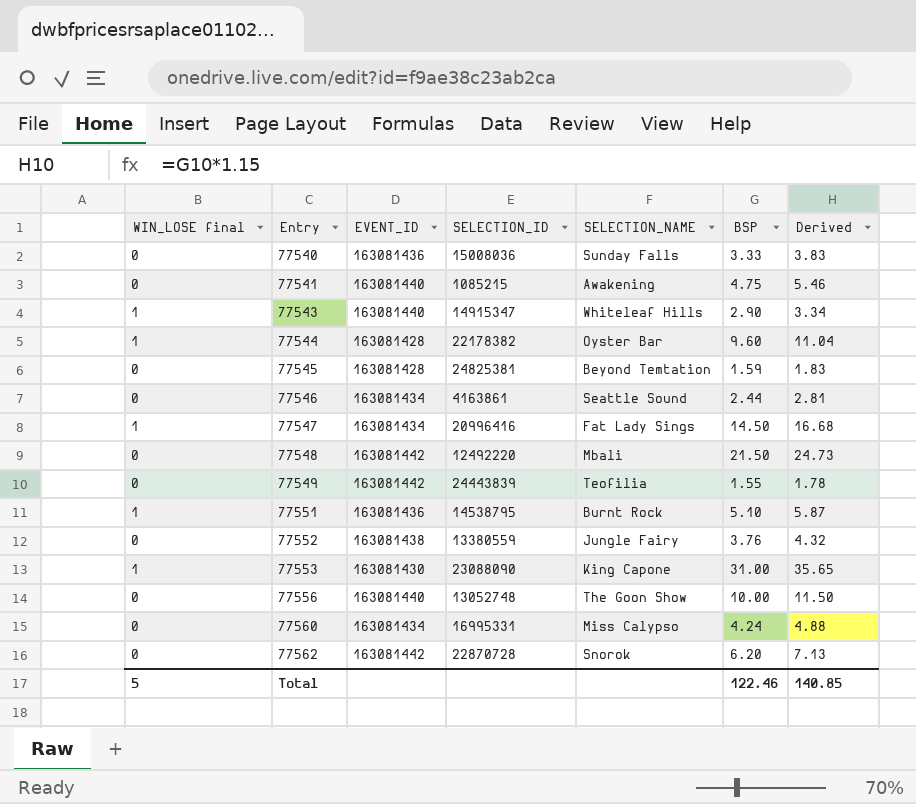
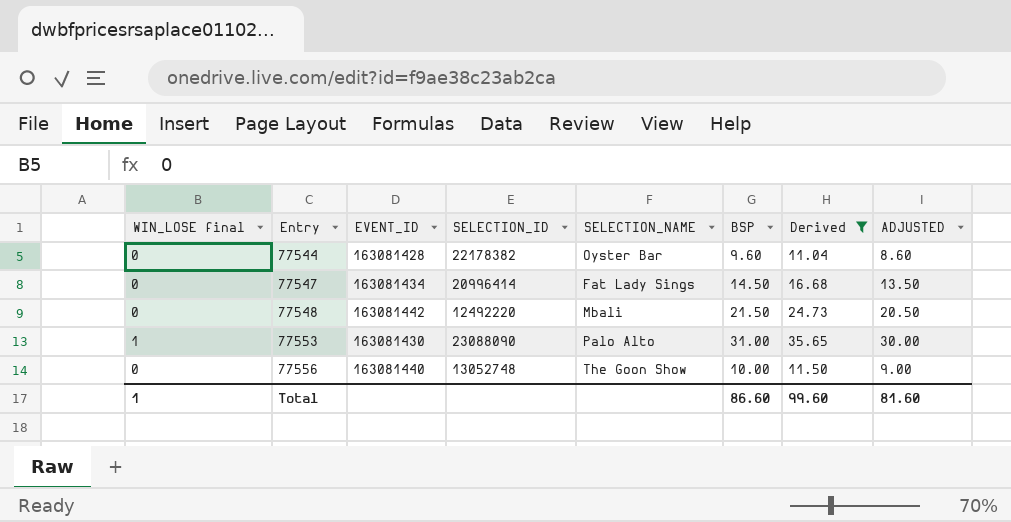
filter: none -> Derived >= 11.04
column ADJUSTED | formula: none -> [BSP] - 1
77544 | WIN_LOSE final: 1 -> 0
77547 | WIN_LOSE final: 1 -> 0
77547 | SELECTION_ID: 20996416 -> 20996414
77553 | SELECTION_NAME: King Capone -> Palo Alto
Total | WIN_LOSE final: 5 -> 1
Total | BSP: 122.46 -> 86.60
Total | Derived: 140.85 -> 99.60

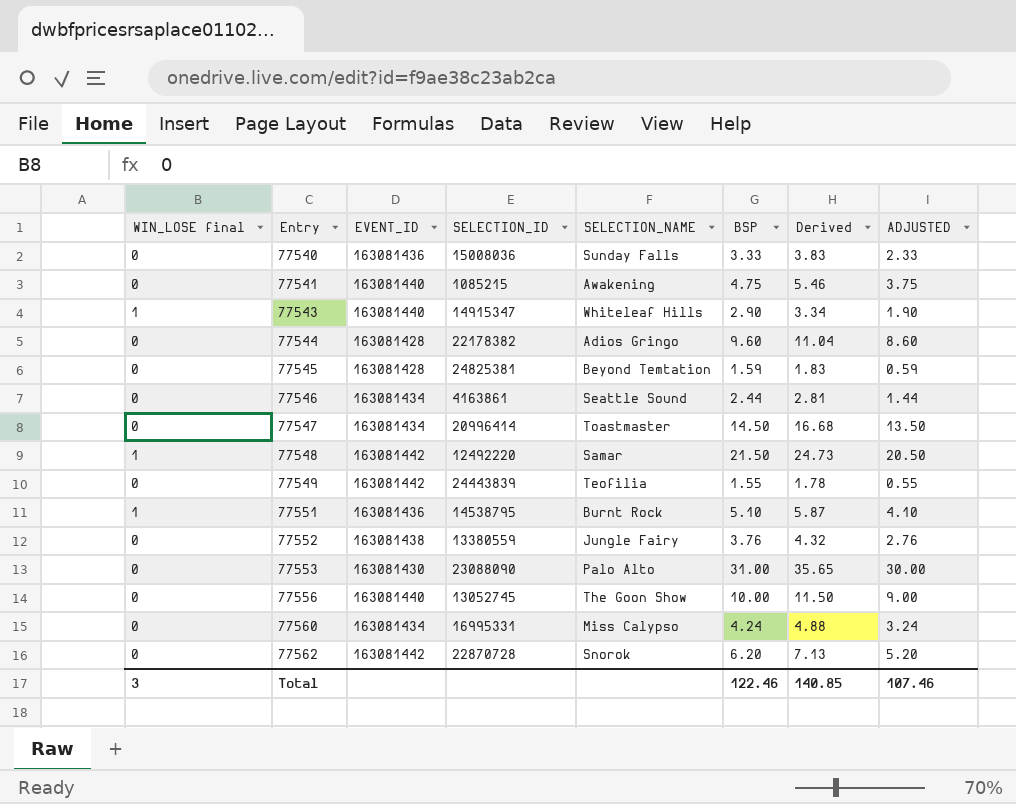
filter: Derived >= 11.04 -> none
77544 | SELECTION_NAME: Oyster Bar -> Adios Gringo
77547 | SELECTION_NAME: Fat Lady Sings -> Toastmaster
77548 | WIN_LOSE final: 0 -> 1
77548 | SELECTION_NAME: Mbali -> Samar
77553 | WIN_LOSE final: 1 -> 0
77556 | SELECTION_ID: 13052748 -> 13052745
Total | WIN_LOSE final: 1 -> 3
Total | BSP: 86.60 -> 122.46
Total | Derived: 99.60 -> 140.85
Total | ADJUSTED: 81.60 -> 107.46

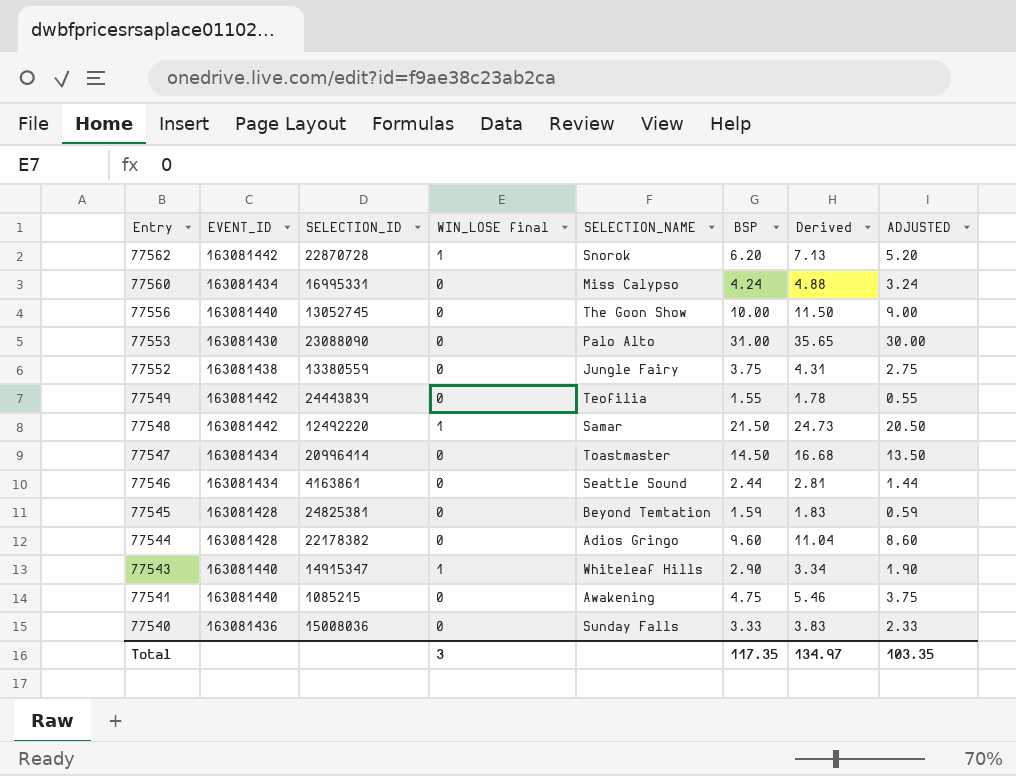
row order: Entry ascending -> Entry descending
column WIN_LOSE final | position: 1 -> 4
row 77551: 1 | 163081436 | 14538795 | Burnt Rock | 5.10 | 5.87 | 4.10 -> none
77562 | WIN_LOSE final: 0 -> 1
77552 | BSP: 3.76 -> 3.75
77552 | Derived: 4.32 -> 4.31
77552 | ADJUSTED: 2.76 -> 2.75
Total | BSP: 122.46 -> 117.35
Total | Derived: 140.85 -> 134.97
Total | ADJUSTED: 107.46 -> 103.35

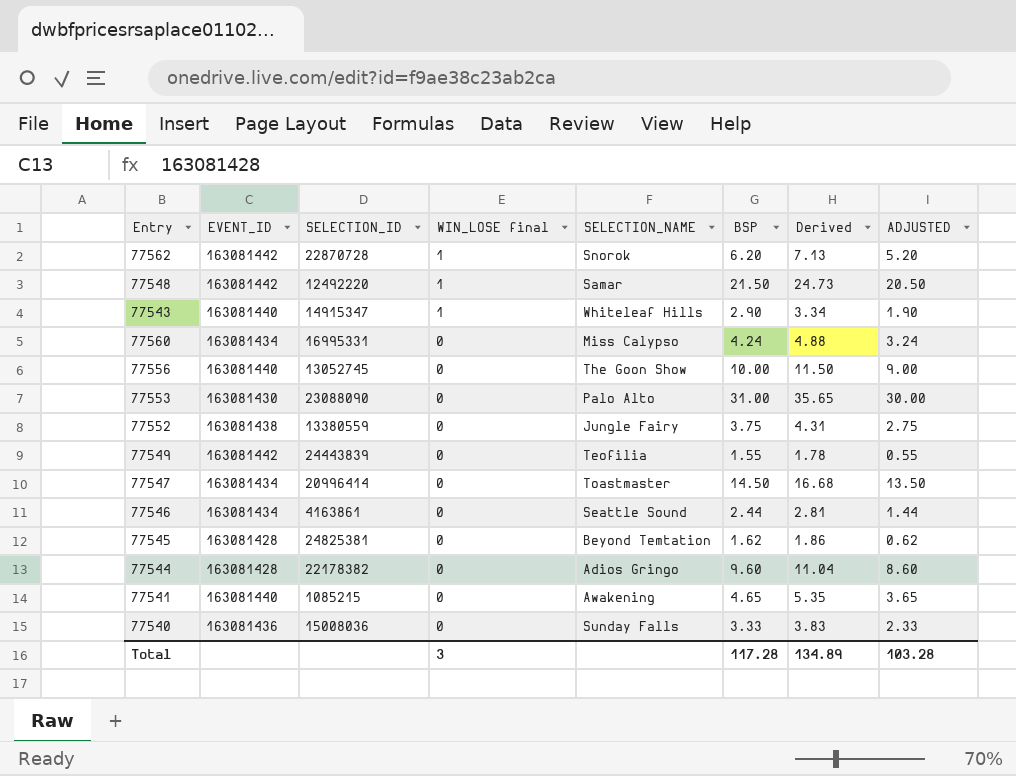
row order: Entry descending -> WIN_LOSE final descending
77545 | BSP: 1.59 -> 1.62
77545 | Derived: 1.83 -> 1.86
77545 | ADJUSTED: 0.59 -> 0.62
77541 | BSP: 4.75 -> 4.65
77541 | Derived: 5.46 -> 5.35
77541 | ADJUSTED: 3.75 -> 3.65
Total | BSP: 117.35 -> 117.28
Total | Derived: 134.97 -> 134.89
Total | ADJUSTED: 103.35 -> 103.28

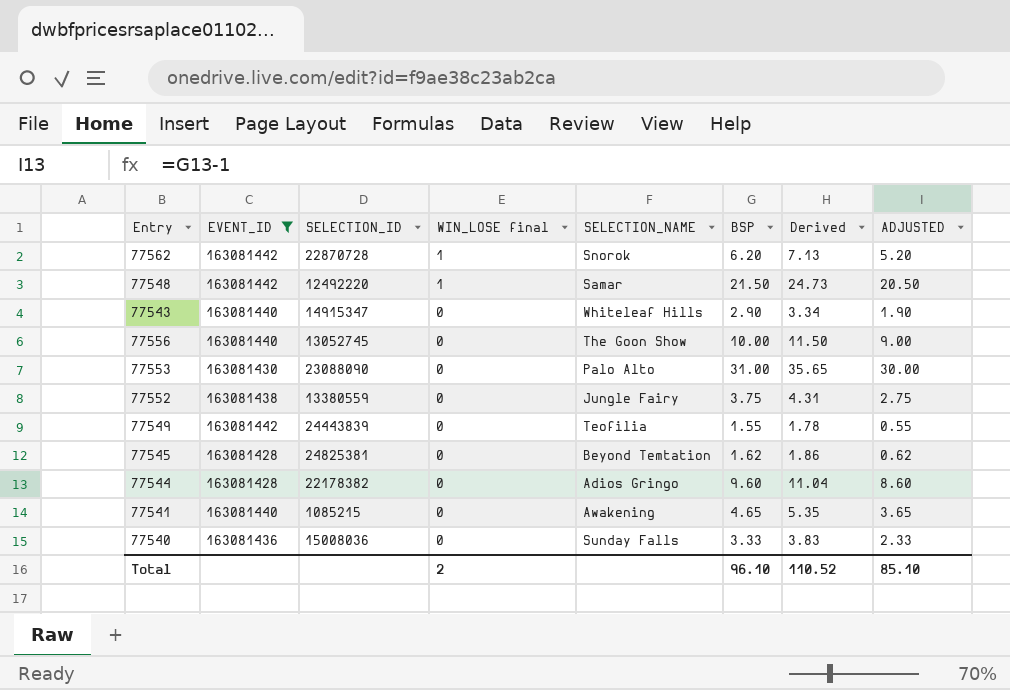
filter: none -> EVENT_ID != 163081434
77543 | WIN_LOSE final: 1 -> 0
Total | WIN_LOSE final: 3 -> 2
Total | BSP: 117.28 -> 96.10
Total | Derived: 134.89 -> 110.52
Total | ADJUSTED: 103.28 -> 85.10

